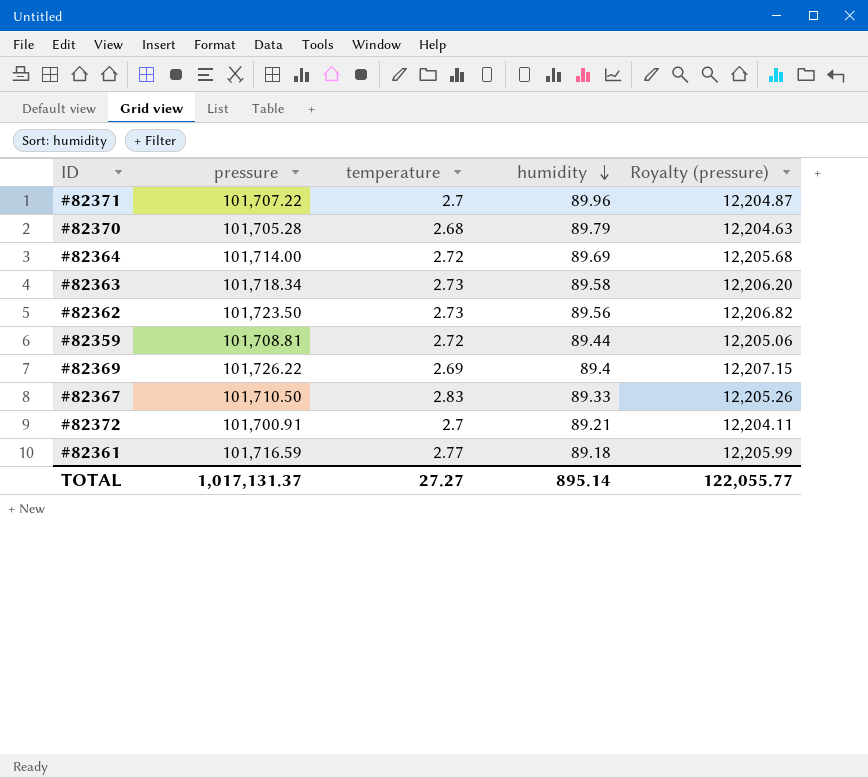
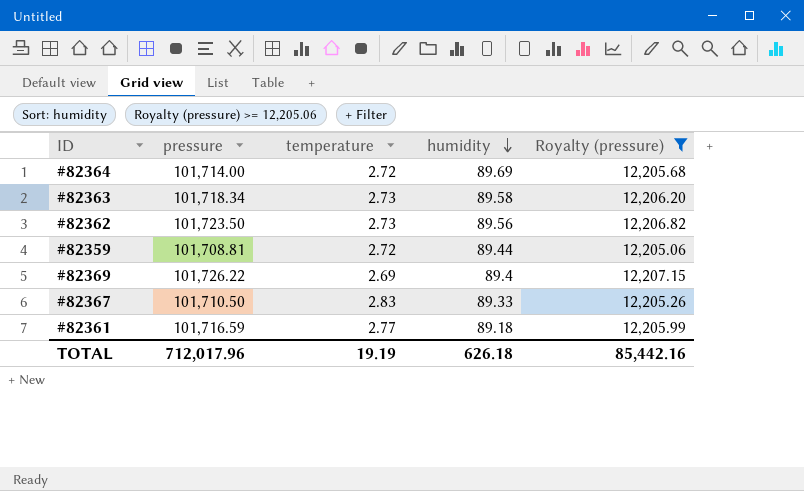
filter: none -> Royalty (pressure) >= 12,205.06
TOTAL | pressure: 1,017,131.37 -> 712,017.96
TOTAL | temperature: 27.27 -> 19.19
TOTAL | humidity: 895.14 -> 626.18
TOTAL | Royalty (pressure): 122,055.77 -> 85,442.16

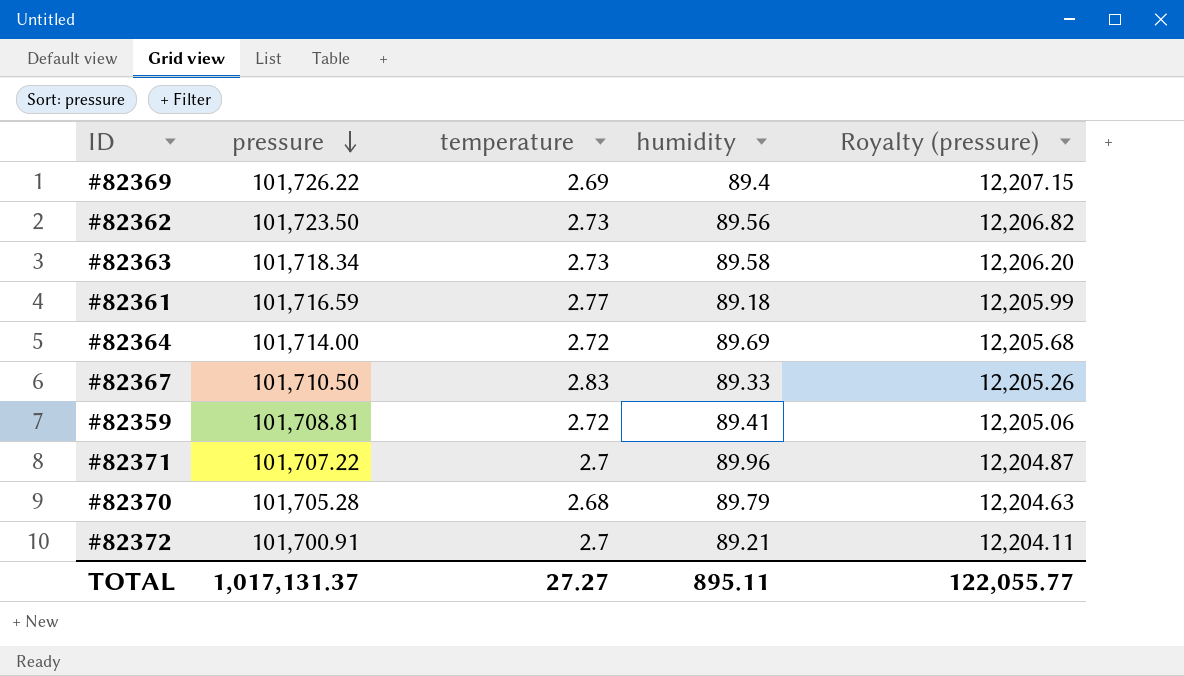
filter: Royalty (pressure) >= 12,205.06 -> none
row order: humidity descending -> pressure descending
#82359 | humidity: 89.44 -> 89.41
TOTAL | pressure: 712,017.96 -> 1,017,131.37
TOTAL | temperature: 19.19 -> 27.27
TOTAL | humidity: 626.18 -> 895.11
TOTAL | Royalty (pressure): 85,442.16 -> 122,055.77

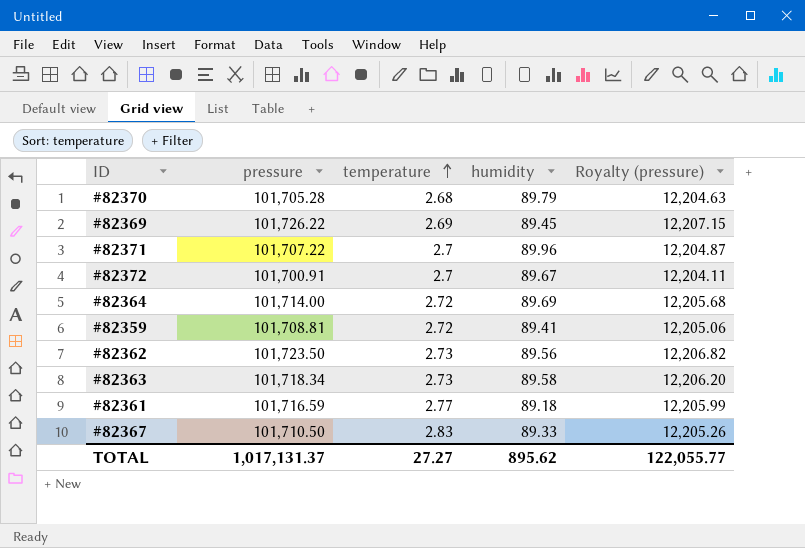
row order: pressure descending -> temperature ascending
#82369 | humidity: 89.4 -> 89.45
#82372 | humidity: 89.21 -> 89.67
TOTAL | humidity: 895.11 -> 895.62

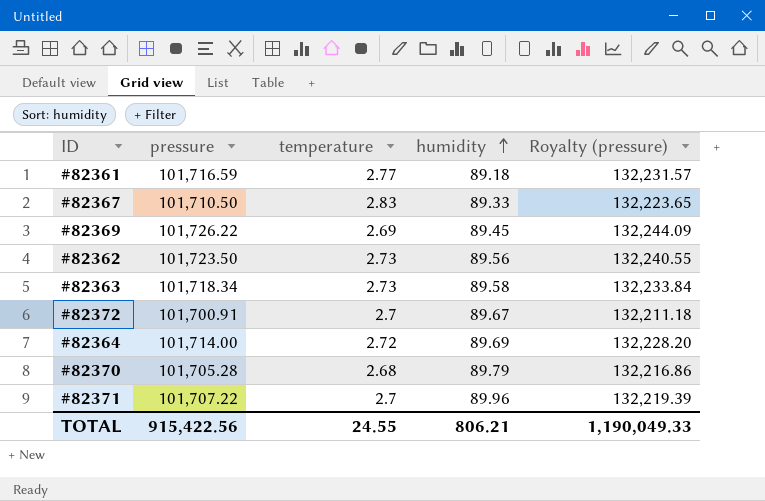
row order: temperature ascending -> humidity ascending
column Royalty (pressure) | formula: [pressure] * 0.12 -> [pressure] * 1.3
row #82359: 101,708.81 | 2.72 | 89.41 | 12,205.06 -> none
TOTAL | pressure: 1,017,131.37 -> 915,422.56
TOTAL | temperature: 27.27 -> 24.55
TOTAL | humidity: 895.62 -> 806.21
TOTAL | Royalty (pressure): 122,055.77 -> 1,190,049.33

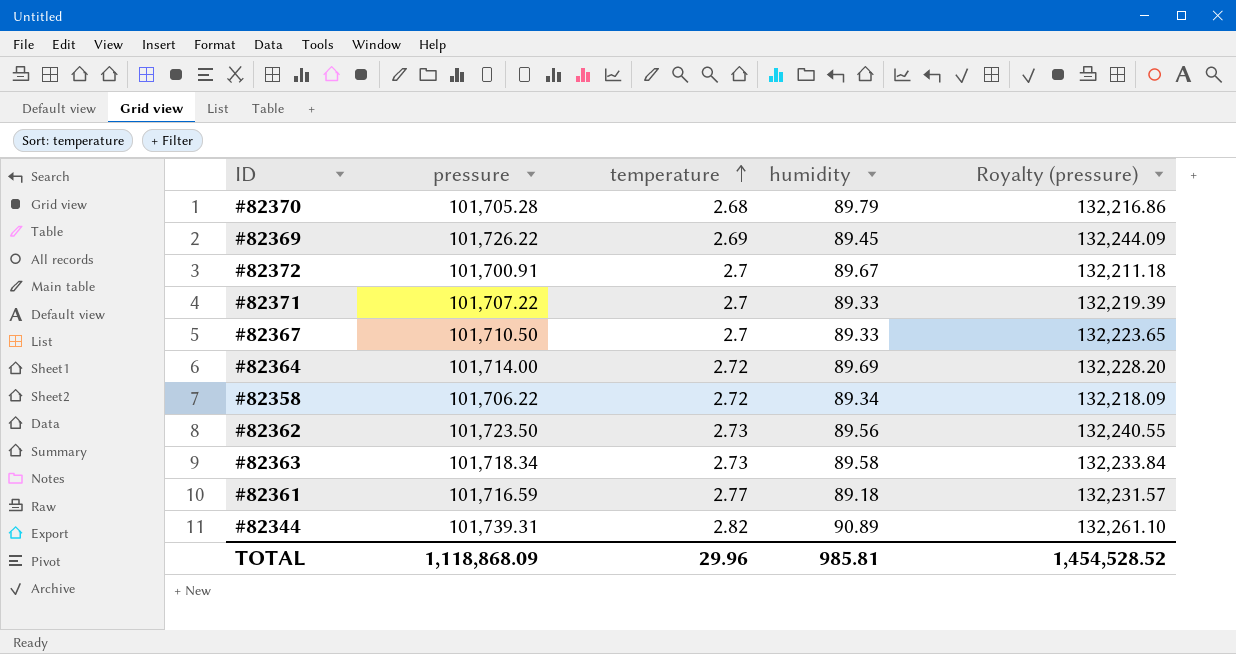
row order: humidity ascending -> temperature ascending
#82371 | humidity: 89.96 -> 89.33
#82367 | temperature: 2.83 -> 2.7
row #82358: none -> 101,706.22 | 2.72 | 89.34 | 132,218.09
row #82344: none -> 101,739.31 | 2.82 | 90.89 | 132,261.10
TOTAL | pressure: 915,422.56 -> 1,118,868.09
TOTAL | temperature: 24.55 -> 29.96
TOTAL | humidity: 806.21 -> 985.81
TOTAL | Royalty (pressure): 1,190,049.33 -> 1,454,528.52

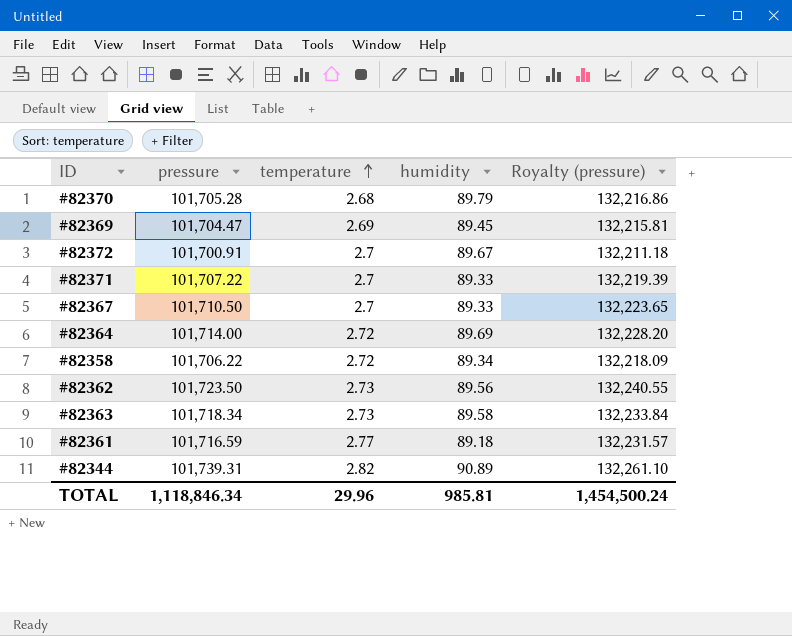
#82369 | pressure: 101,726.22 -> 101,704.47
#82369 | Royalty (pressure): 132,244.09 -> 132,215.81
TOTAL | pressure: 1,118,868.09 -> 1,118,846.34
TOTAL | Royalty (pressure): 1,454,528.52 -> 1,454,500.24

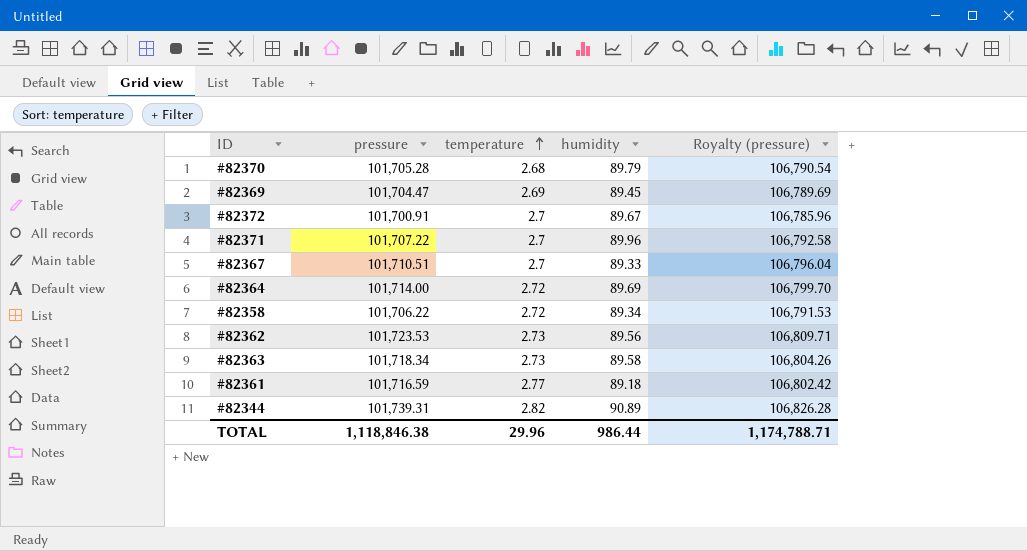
column Royalty (pressure) | formula: [pressure] * 1.3 -> [pressure] * 1.05
#82371 | humidity: 89.33 -> 89.96
#82367 | pressure: 101,710.50 -> 101,710.51
#82362 | pressure: 101,723.50 -> 101,723.53
TOTAL | pressure: 1,118,846.34 -> 1,118,846.38
TOTAL | humidity: 985.81 -> 986.44
TOTAL | Royalty (pressure): 1,454,500.24 -> 1,174,788.71

